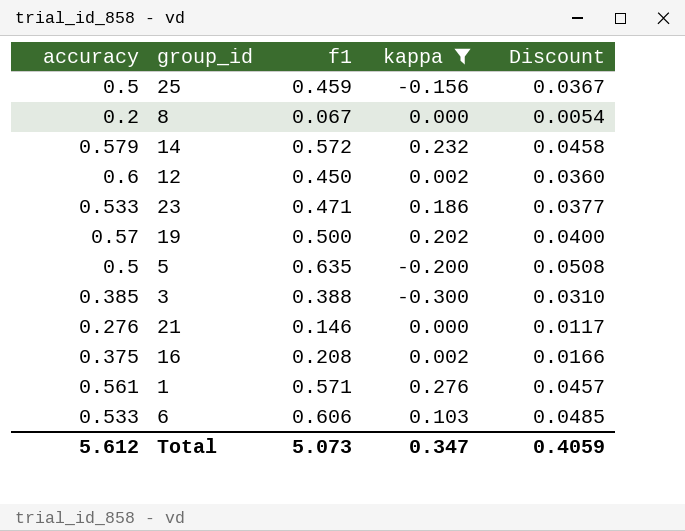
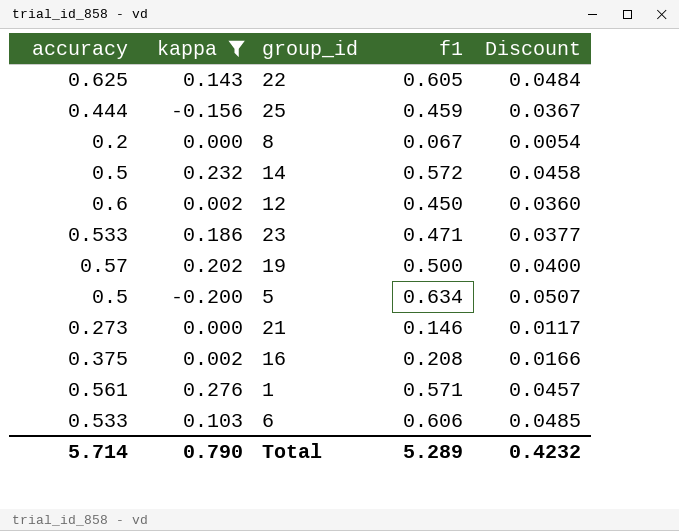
column kappa | position: 4 -> 2
row 3: 0.385 | 0.388 | -0.300 | 0.0310 -> none
row 22: none -> 0.625 | 0.143 | 0.605 | 0.0484
25 | accuracy: 0.5 -> 0.444
14 | accuracy: 0.579 -> 0.5
5 | f1: 0.635 -> 0.634
5 | Discount: 0.0508 -> 0.0507
21 | accuracy: 0.276 -> 0.273
Total | accuracy: 5.612 -> 5.714
Total | kappa: 0.347 -> 0.790
Total | f1: 5.073 -> 5.289
Total | Discount: 0.4059 -> 0.4232

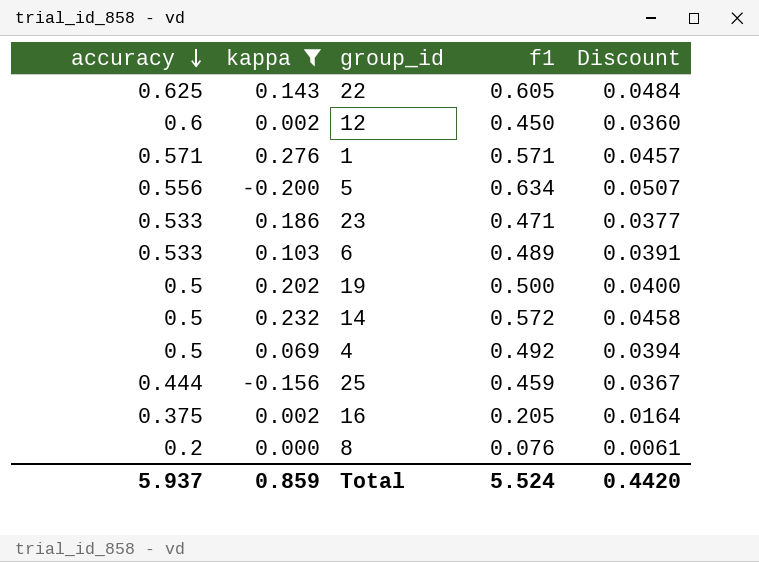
row order: none -> accuracy descending
row 21: 0.273 | 0.000 | 0.146 | 0.0117 -> none
1 | accuracy: 0.561 -> 0.571
5 | accuracy: 0.5 -> 0.556
6 | f1: 0.606 -> 0.489
6 | Discount: 0.0485 -> 0.0391
19 | accuracy: 0.57 -> 0.5
row 4: none -> 0.5 | 0.069 | 0.492 | 0.0394
16 | f1: 0.208 -> 0.205
16 | Discount: 0.0166 -> 0.0164
8 | f1: 0.067 -> 0.076
8 | Discount: 0.0054 -> 0.0061
Total | accuracy: 5.714 -> 5.937
Total | kappa: 0.790 -> 0.859
Total | f1: 5.289 -> 5.524
Total | Discount: 0.4232 -> 0.4420

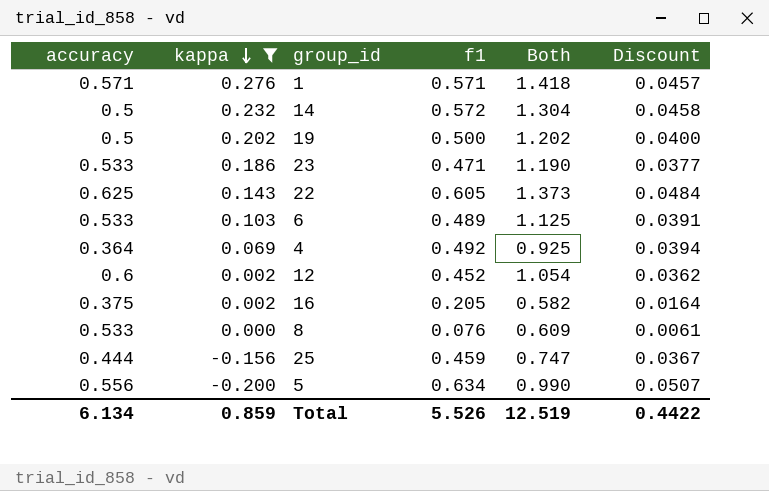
row order: accuracy descending -> kappa descending
column Both | formula: none -> [accuracy] + [kappa] + [f1]
4 | accuracy: 0.5 -> 0.364
12 | f1: 0.450 -> 0.452
12 | Discount: 0.0360 -> 0.0362
8 | accuracy: 0.2 -> 0.533
Total | accuracy: 5.937 -> 6.134
Total | f1: 5.524 -> 5.526
Total | Discount: 0.4420 -> 0.4422

